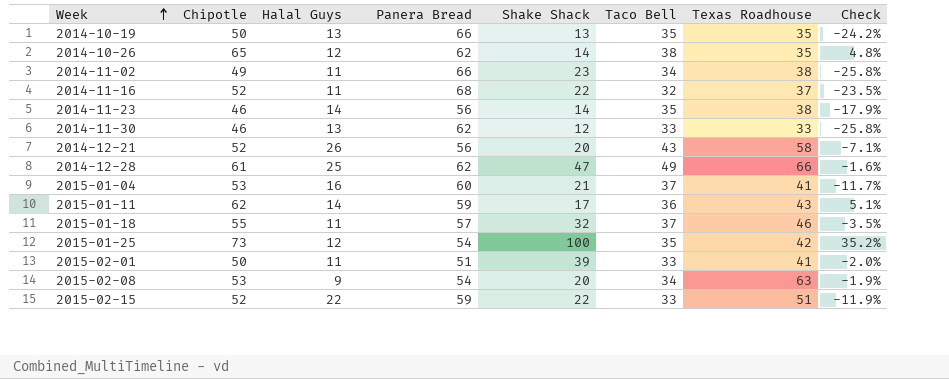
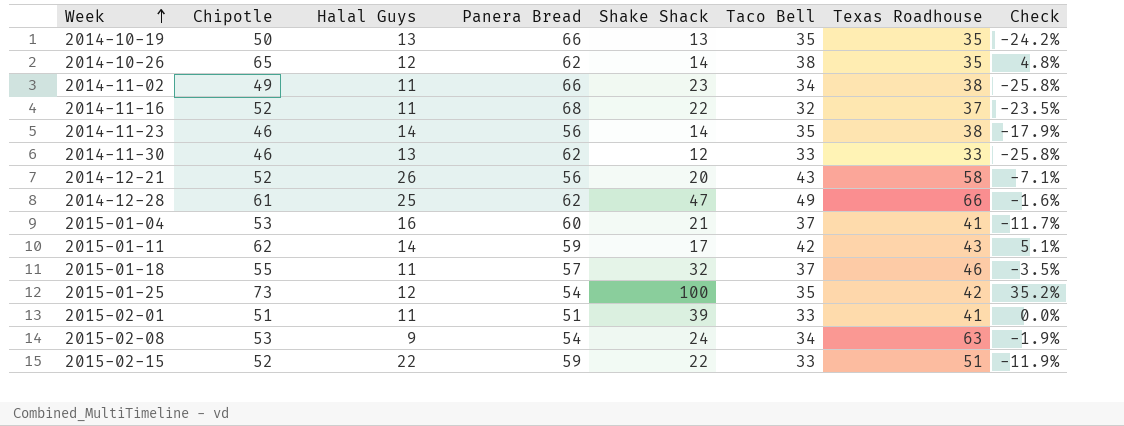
2015-01-11 | Taco Bell: 36 -> 42
2015-02-01 | Chipotle: 50 -> 51
2015-02-01 | Check: -2.0% -> 0.0%
2015-02-08 | Shake Shack: 20 -> 24

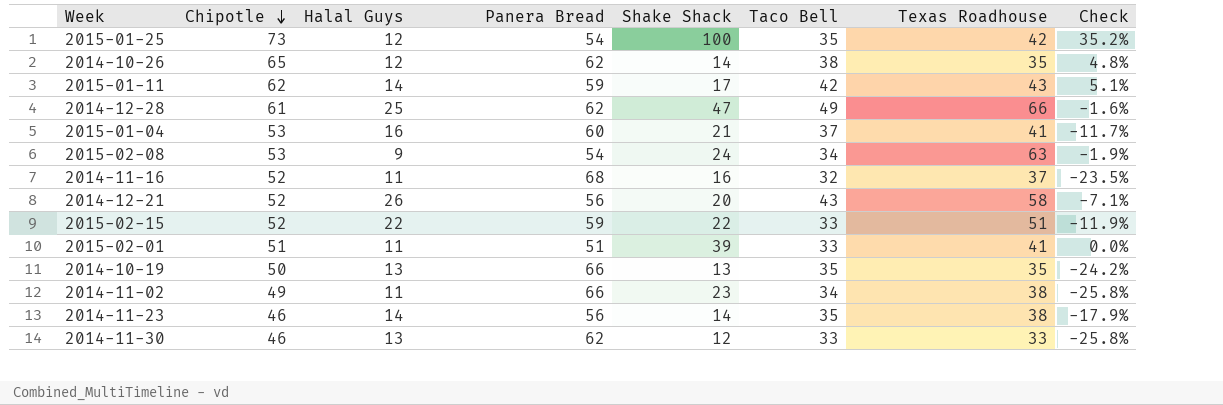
row order: Week ascending -> Chipotle descending
row 2015-01-18: 55 | 11 | 57 | 32 | 37 | 46 | -3.5% -> none
2014-11-16 | Shake Shack: 22 -> 16

